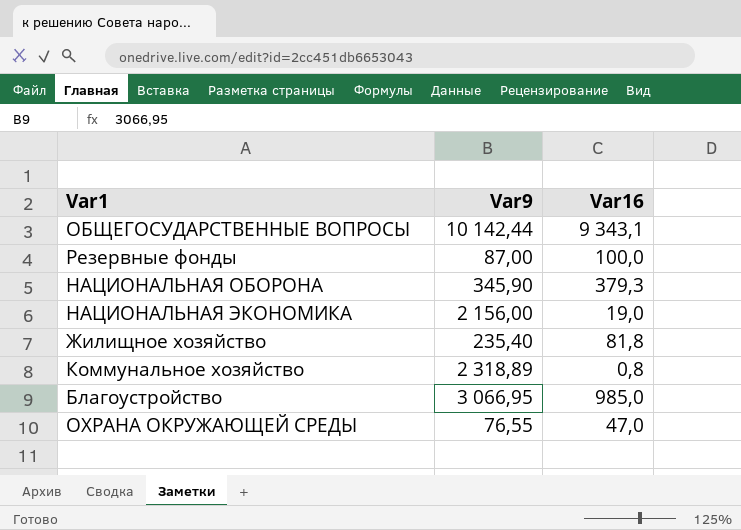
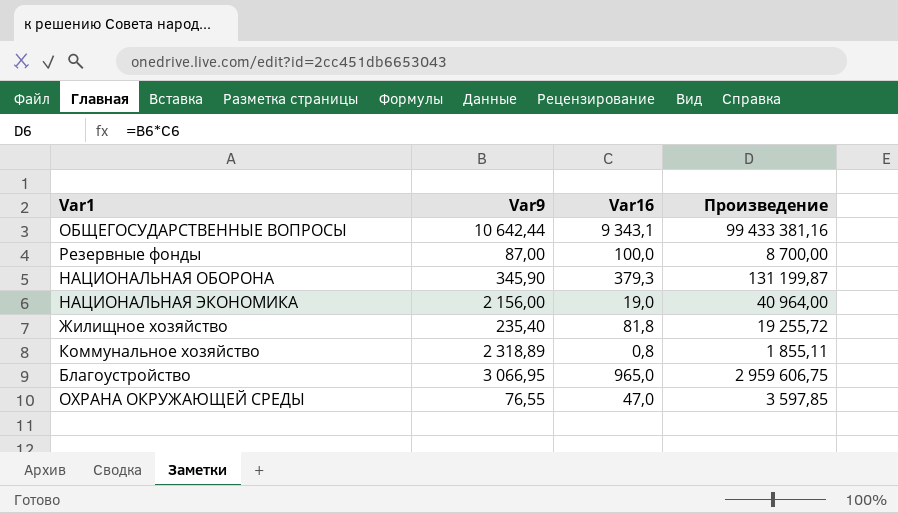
column Произведение | formula: none -> [Var9] * [Var16]
ОБЩЕГОСУДАРСТВЕННЫЕ ВОПРОСЫ | Var9: 10 142,44 -> 10 642,44
Благоустройство | Var16: 985,0 -> 965,0

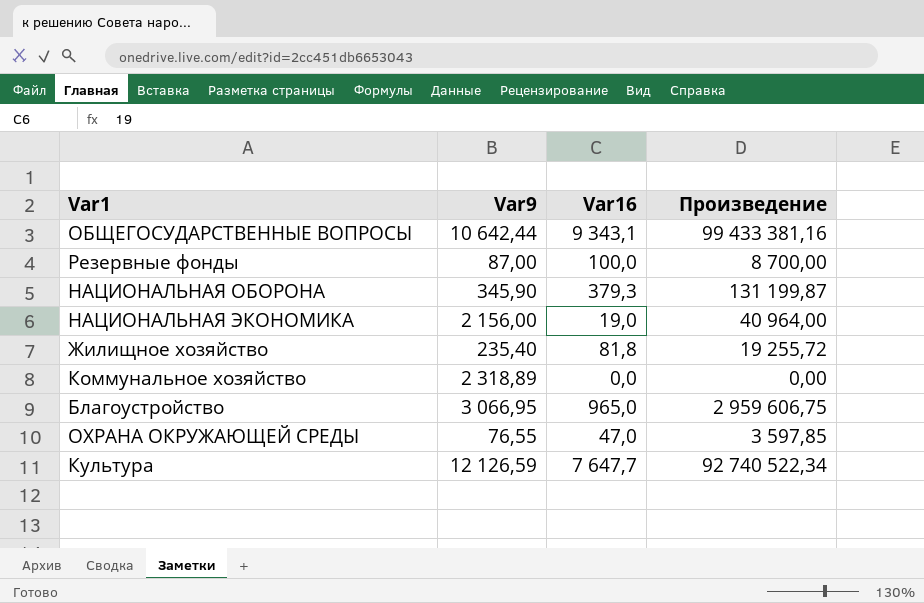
Коммунальное хозяйство | Var16: 0,8 -> 0,0
Коммунальное хозяйство | Произведение: 1 855,11 -> 0,00
row Культура: none -> 12 126,59 | 7 647,7 | 92 740 522,34

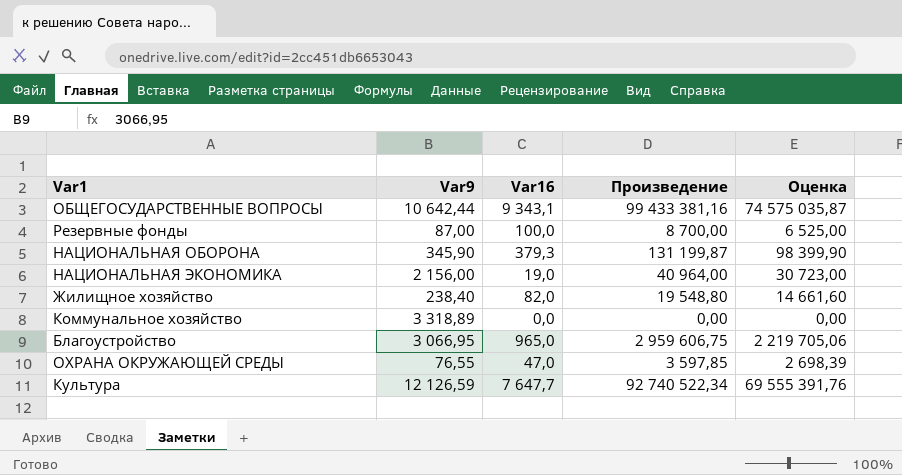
column Оценка | formula: none -> [Произведение] * 0,75
Жилищное хозяйство | Var9: 235,40 -> 238,40
Жилищное хозяйство | Var16: 81,8 -> 82,0
Жилищное хозяйство | Произведение: 19 255,72 -> 19 548,80
Коммунальное хозяйство | Var9: 2 318,89 -> 3 318,89

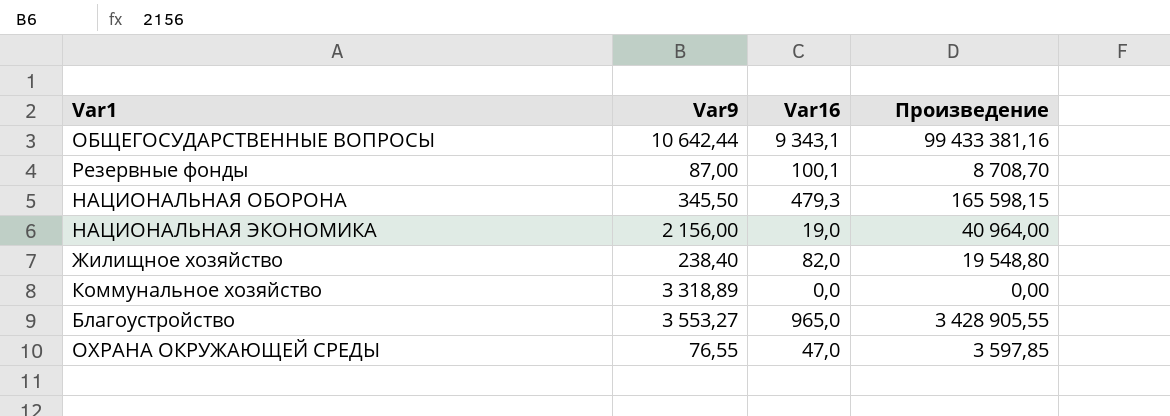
column Оценка | formula: [Произведение] * 0,75 -> none
row Культура: 12 126,59 | 7 647,7 | 92 740 522,34 | 69 555 391,76 -> none
Резервные фонды | Var16: 100,0 -> 100,1
Резервные фонды | Произведение: 8 700,00 -> 8 708,70
НАЦИОНАЛЬНАЯ ОБОРОНА | Var9: 345,90 -> 345,50
НАЦИОНАЛЬНАЯ ОБОРОНА | Var16: 379,3 -> 479,3
НАЦИОНАЛЬНАЯ ОБОРОНА | Произведение: 131 199,87 -> 165 598,15
Благоустройство | Var9: 3 066,95 -> 3 553,27
Благоустройство | Произведение: 2 959 606,75 -> 3 428 905,55

